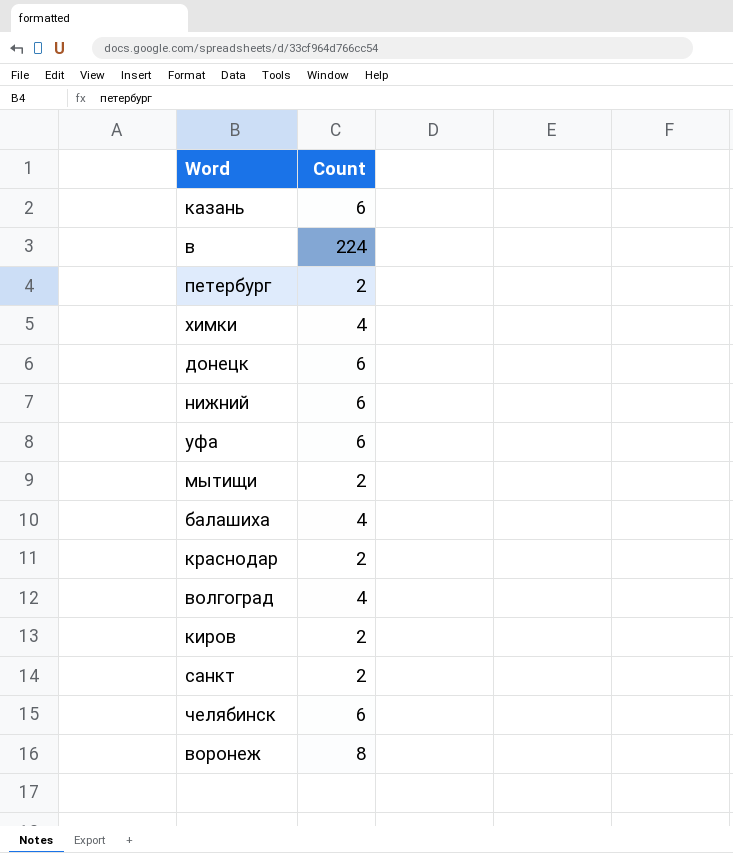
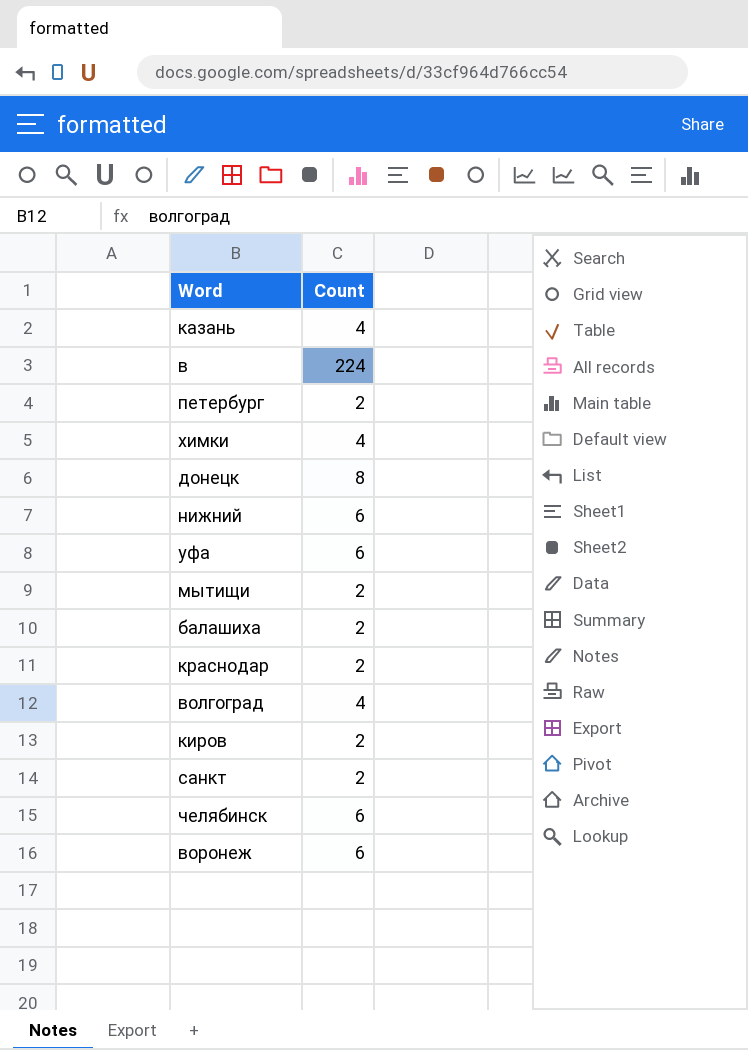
казань | Count: 6 -> 4
донецк | Count: 6 -> 8
балашиха | Count: 4 -> 2
воронеж | Count: 8 -> 6

